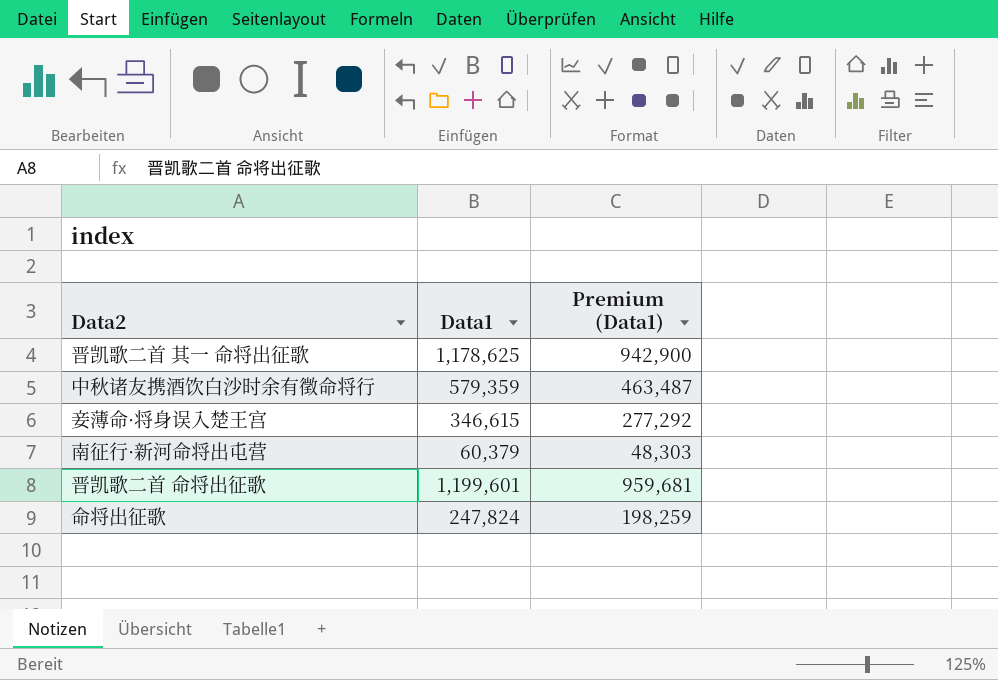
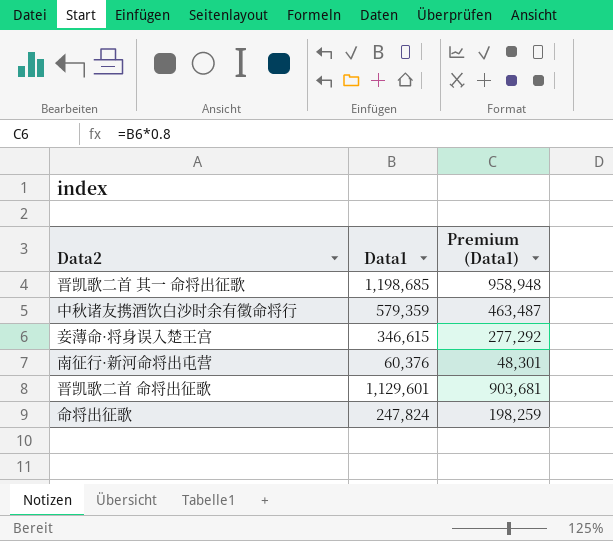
晋凯歌二首 其一 命将出征歌 | Data1: 1,178,625 -> 1,198,685
晋凯歌二首 其一 命将出征歌 | Premium (Data1): 942,900 -> 958,948
南征行·新河命将出屯营 | Data1: 60,379 -> 60,376
南征行·新河命将出屯营 | Premium (Data1): 48,303 -> 48,301
晋凯歌二首 命将出征歌 | Data1: 1,199,601 -> 1,129,601
晋凯歌二首 命将出征歌 | Premium (Data1): 959,681 -> 903,681

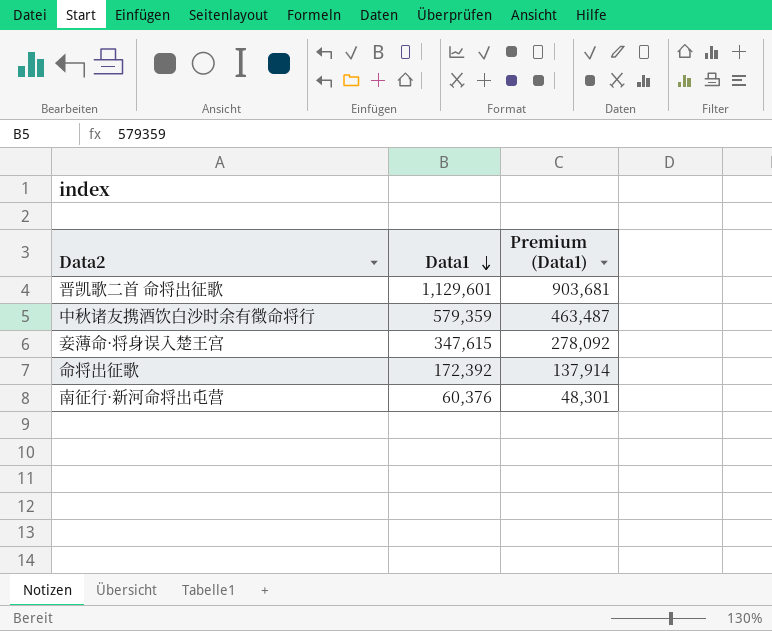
row order: none -> Data1 descending
row 晋凯歌二首 其一 命将出征歌: 1,198,685 | 958,948 -> none
妾薄命·将身误入楚王宫 | Data1: 346,615 -> 347,615
妾薄命·将身误入楚王宫 | Premium (Data1): 277,292 -> 278,092
命将出征歌 | Data1: 247,824 -> 172,392
命将出征歌 | Premium (Data1): 198,259 -> 137,914

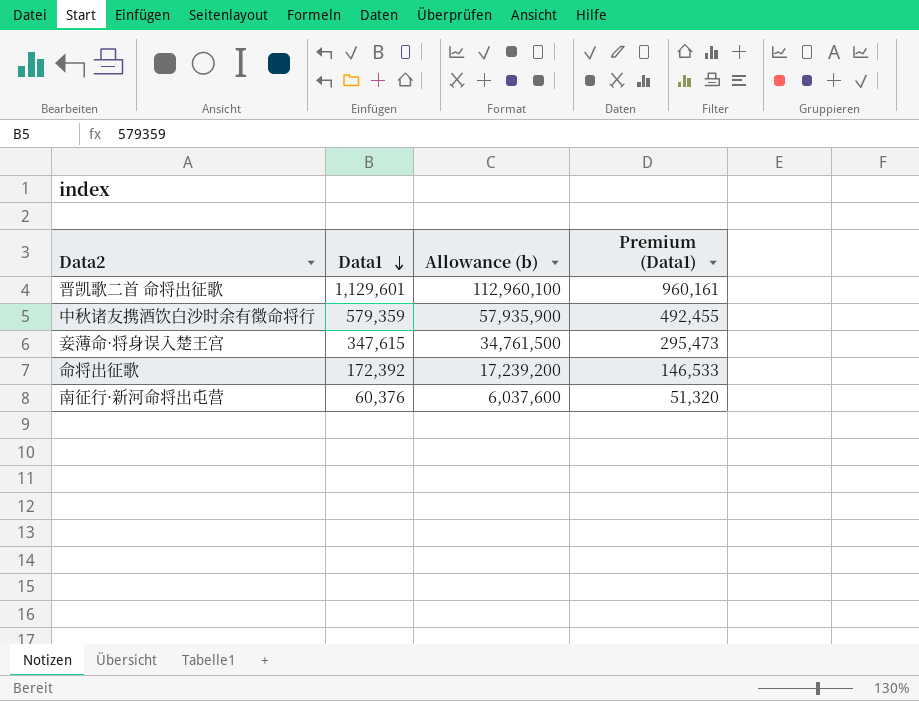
column Allowance (b) | formula: none -> [Data1] * 100
column Premium (Data1) | formula: [Data1] * 0.8 -> [Data1] * 0.85

